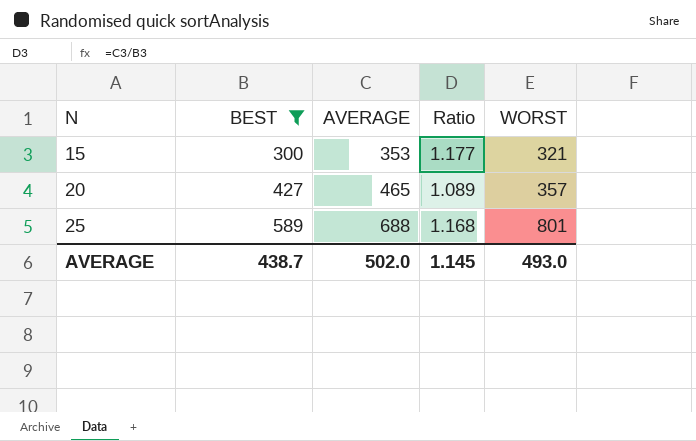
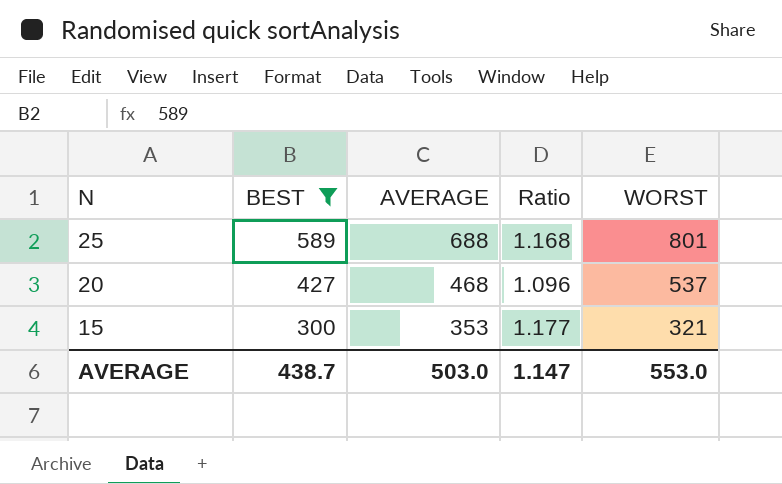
row order: N ascending -> N descending
20 | AVERAGE: 465 -> 468
20 | Ratio: 1.089 -> 1.096
20 | WORST: 357 -> 537
AVERAGE | AVERAGE: 502.0 -> 503.0
AVERAGE | Ratio: 1.145 -> 1.147
AVERAGE | WORST: 493.0 -> 553.0

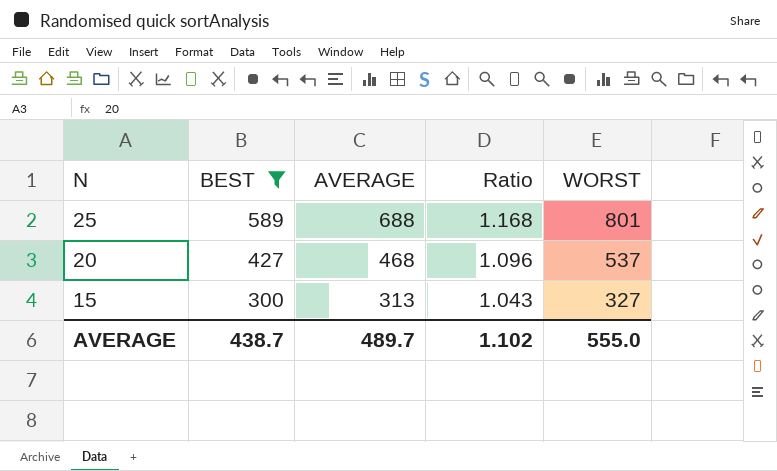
15 | AVERAGE: 353 -> 313
15 | Ratio: 1.177 -> 1.043
15 | WORST: 321 -> 327
AVERAGE | AVERAGE: 503.0 -> 489.7
AVERAGE | Ratio: 1.147 -> 1.102
AVERAGE | WORST: 553.0 -> 555.0

